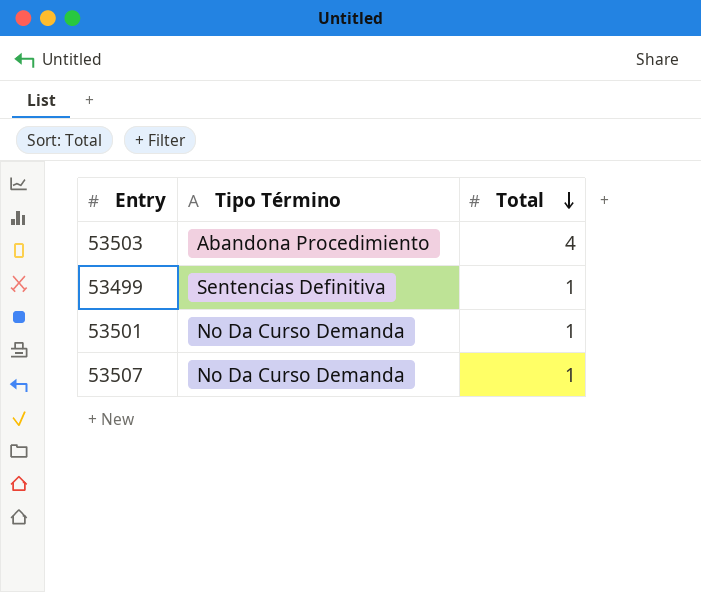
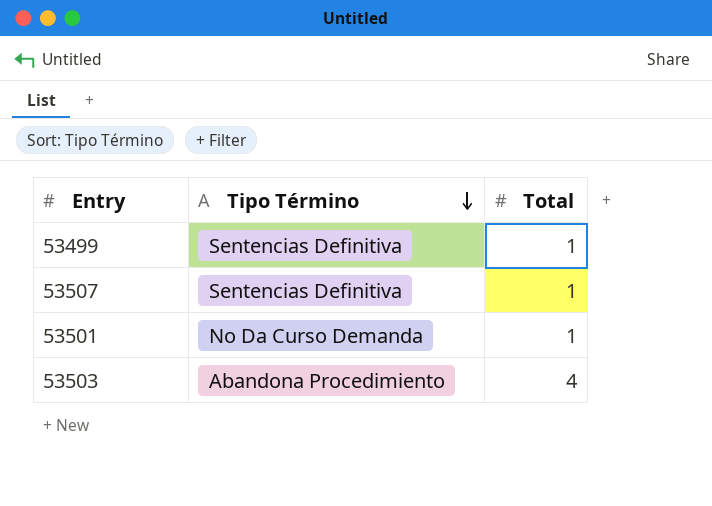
row order: Total descending -> Tipo Término descending
53507 | Tipo Término: No Da Curso Demanda -> Sentencias Definitiva

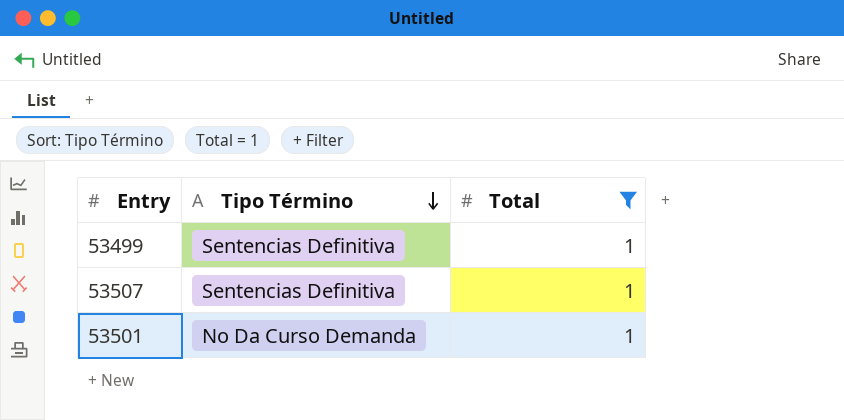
filter: none -> Total = 1

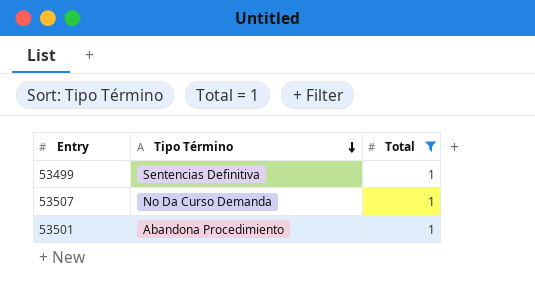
53507 | Tipo Término: Sentencias Definitiva -> No Da Curso Demanda
53501 | Tipo Término: No Da Curso Demanda -> Abandona Procedimiento

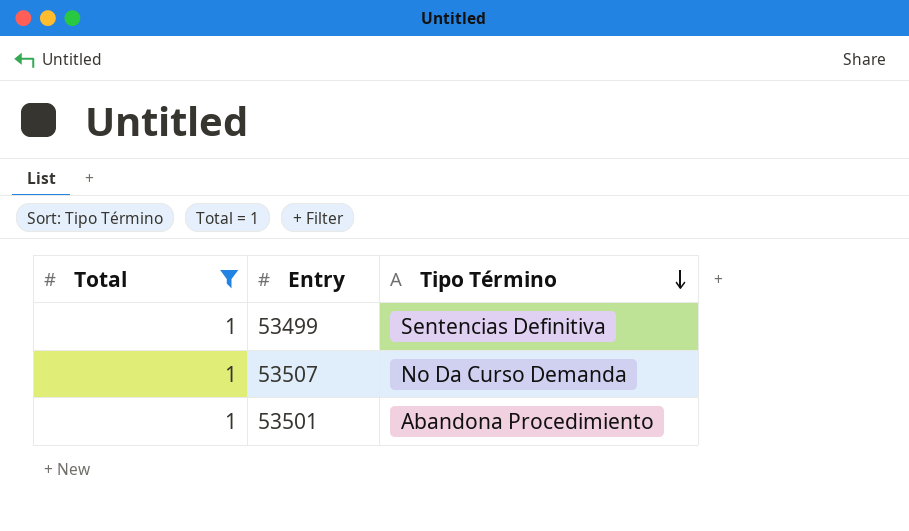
column Total | position: 3 -> 1

